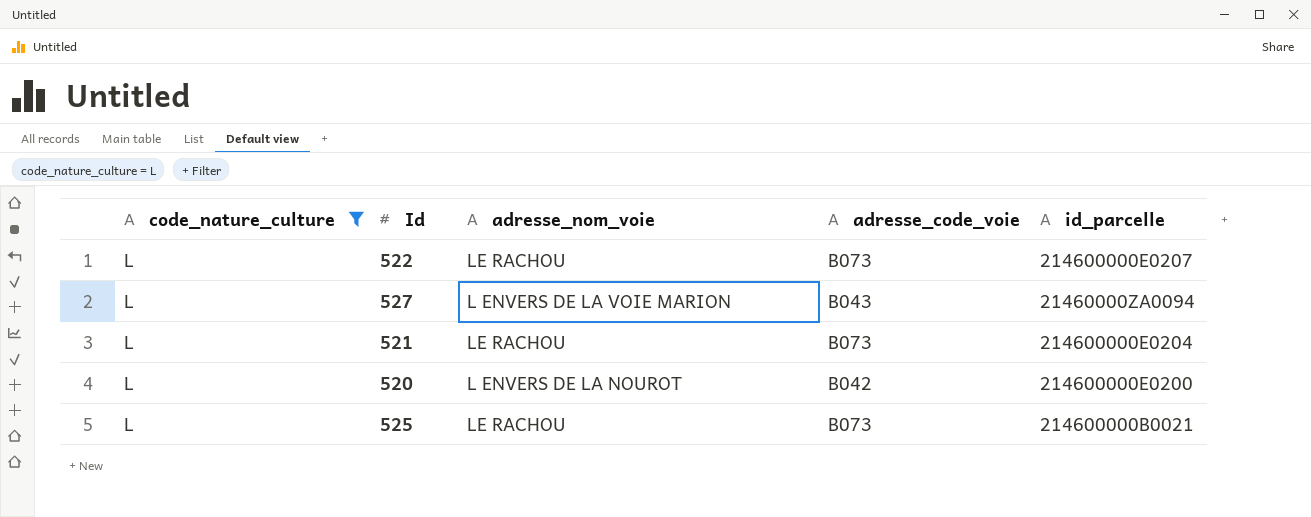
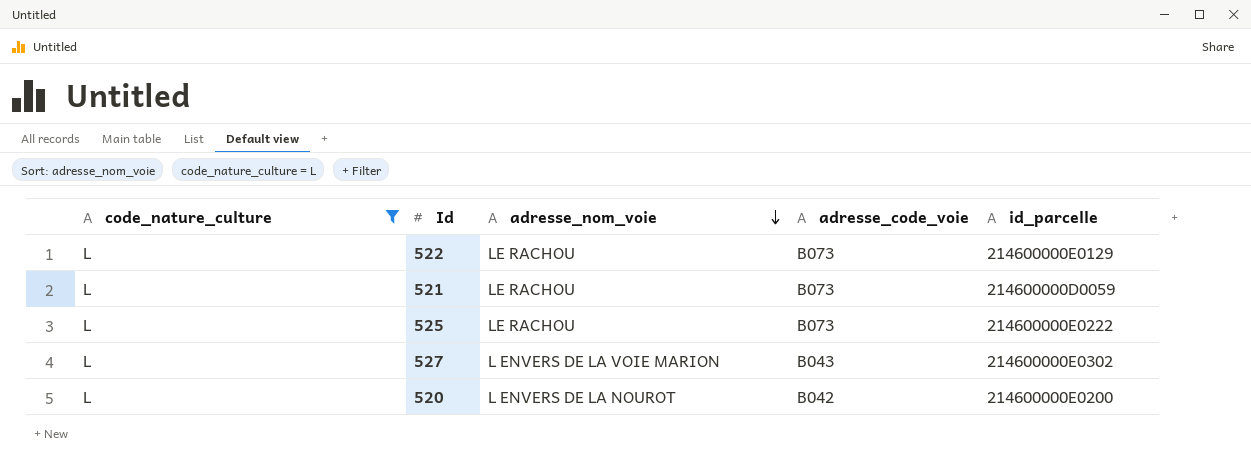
row order: none -> adresse_nom_voie descending
522 | id_parcelle: 214600000E0207 -> 214600000E0129
521 | id_parcelle: 214600000E0204 -> 214600000D0059
525 | id_parcelle: 214600000B0021 -> 214600000E0222
527 | id_parcelle: 21460000ZA0094 -> 214600000E0302

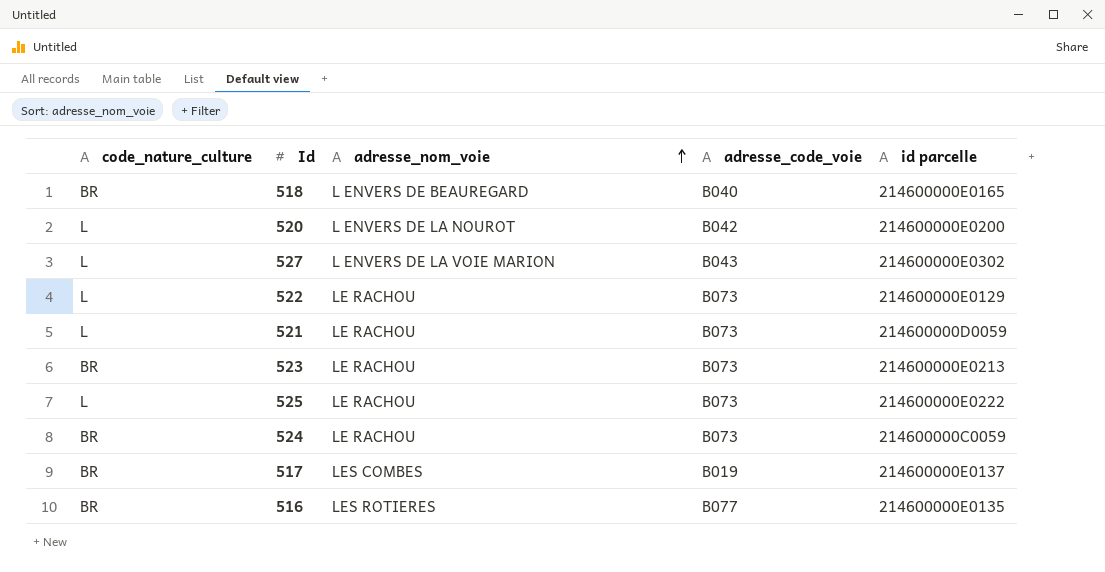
filter: code_nature_culture = L -> none
row order: adresse_nom_voie descending -> adresse_nom_voie ascending
column name: id_parcelle -> id parcelle

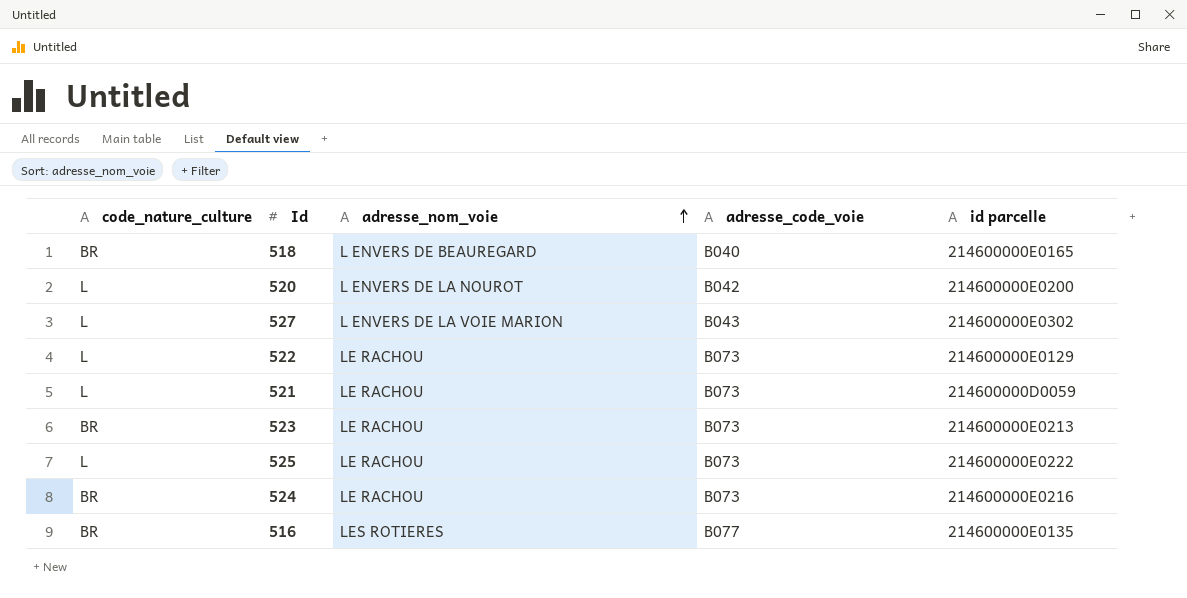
row 517: BR | LES COMBES | B019 | 214600000E0137 -> none
524 | id parcelle: 214600000C0059 -> 214600000E0216

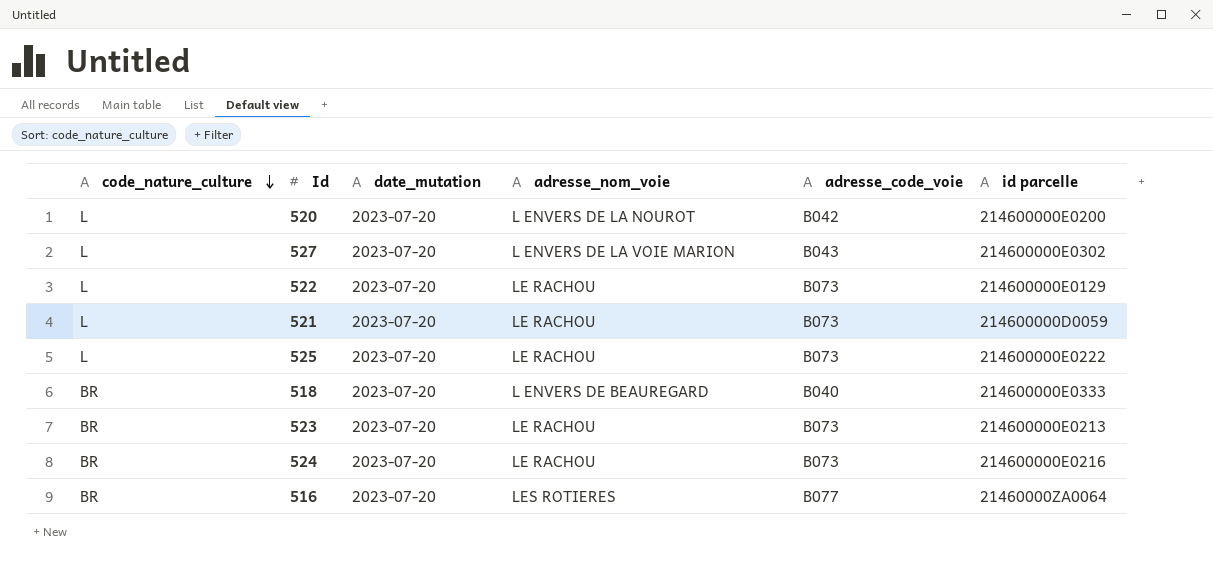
row order: adresse_nom_voie ascending -> code_nature_culture descending
column date_mutation | position: none -> 3
518 | id parcelle: 214600000E0165 -> 214600000E0333
516 | id parcelle: 214600000E0135 -> 21460000ZA0064

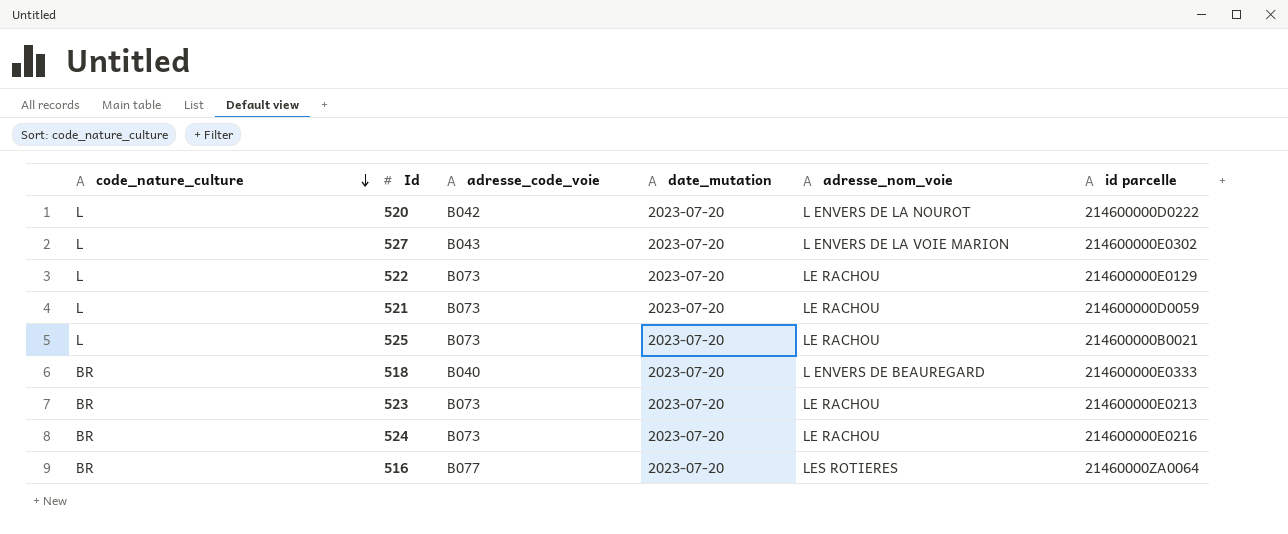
column adresse_code_voie | position: 5 -> 3
520 | id parcelle: 214600000E0200 -> 214600000D0222
525 | id parcelle: 214600000E0222 -> 214600000B0021

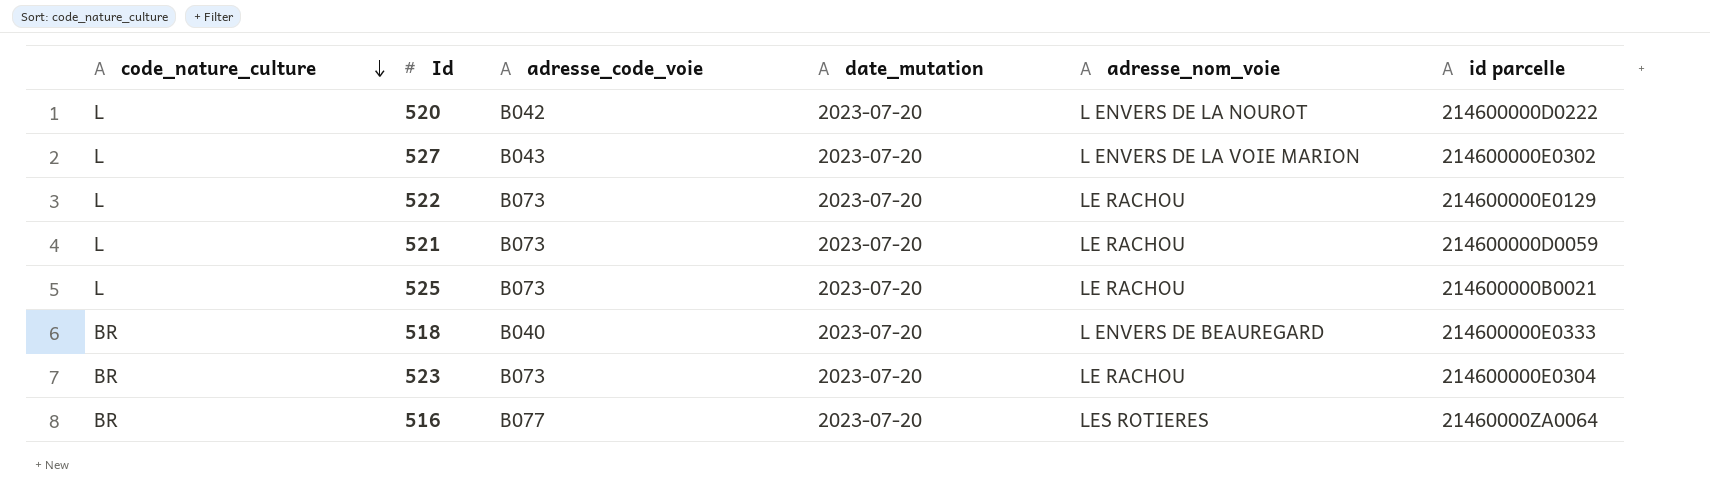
row 524: BR | B073 | 2023-07-20 | LE RACHOU | 214600000E0216 -> none
523 | id parcelle: 214600000E0213 -> 214600000E0304

